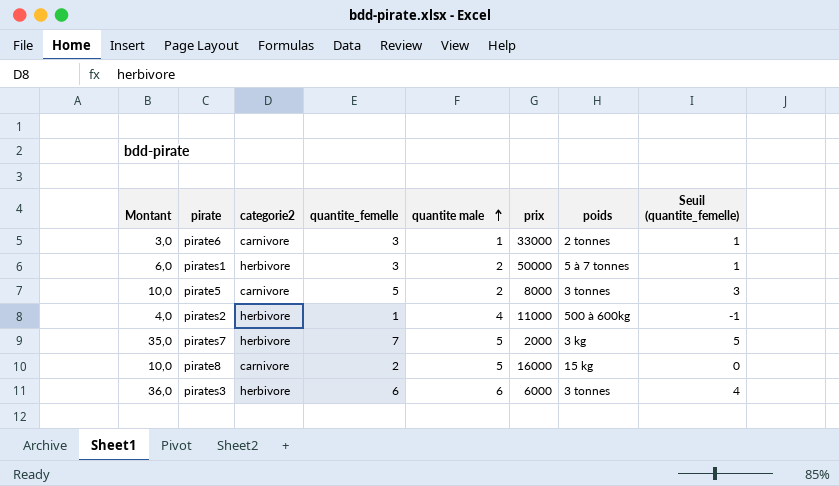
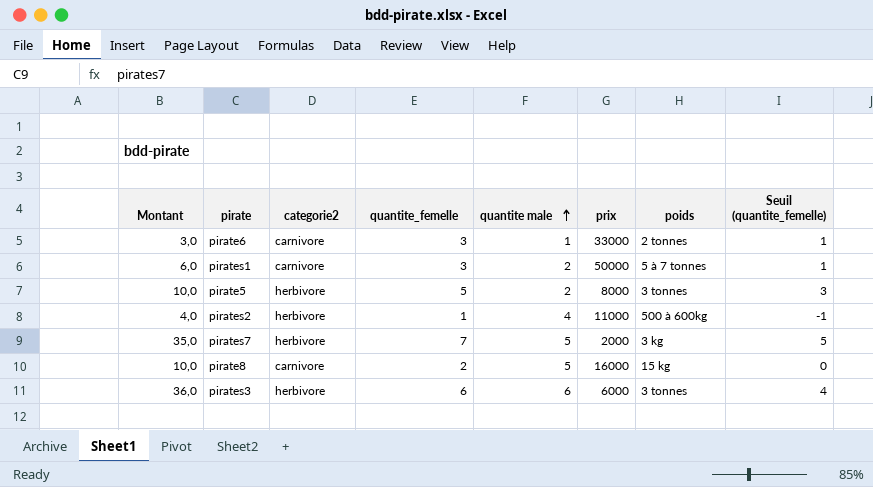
pirates1 | categorie2: herbivore -> carnivore
pirate5 | categorie2: carnivore -> herbivore

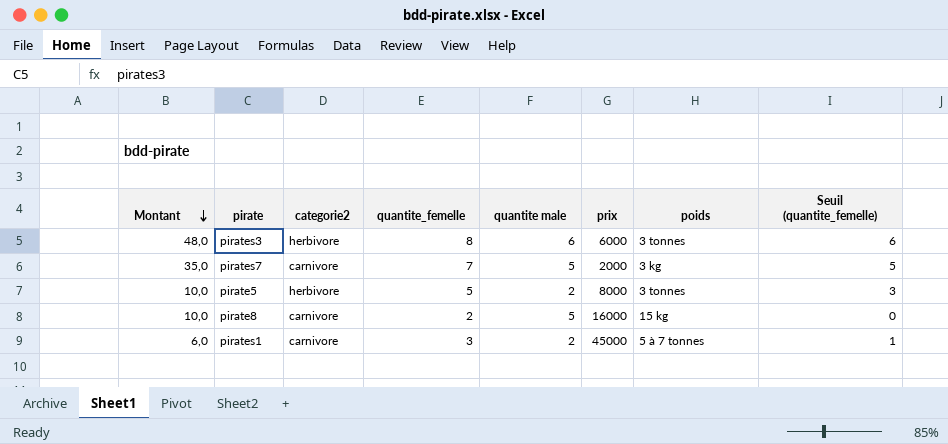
row order: quantite male ascending -> Montant descending
row pirate6: 3,0 | carnivore | 3 | 1 | 33000 | 2 tonnes | 1 -> none
row pirates2: 4,0 | herbivore | 1 | 4 | 11000 | 500 à 600kg | -1 -> none
pirates3 | Montant: 36,0 -> 48,0
pirates3 | quantite_femelle: 6 -> 8
pirates3 | Seuil (quantite_femelle): 4 -> 6
pirates7 | categorie2: herbivore -> carnivore
pirates1 | prix: 50000 -> 45000

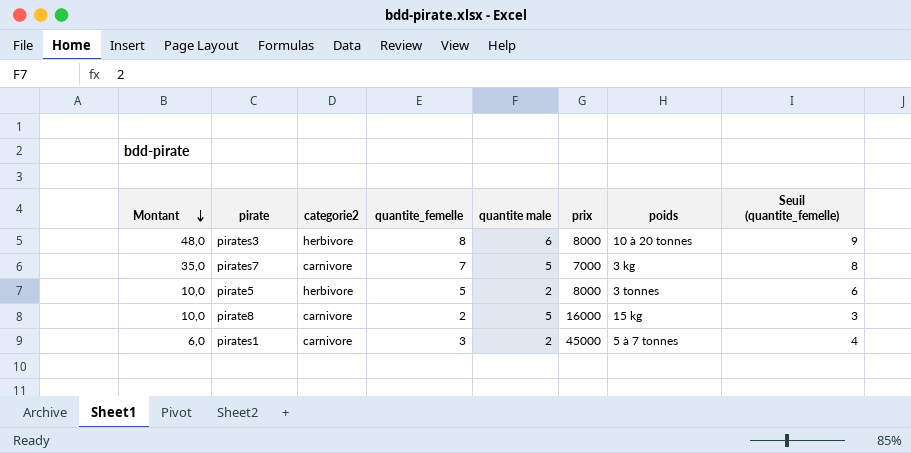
column Seuil (quantite_femelle) | formula: [quantite_femelle] - 2 -> [quantite_femelle] + 1
pirates3 | prix: 6000 -> 8000
pirates3 | poids: 3 tonnes -> 10 à 20 tonnes
pirates7 | prix: 2000 -> 7000

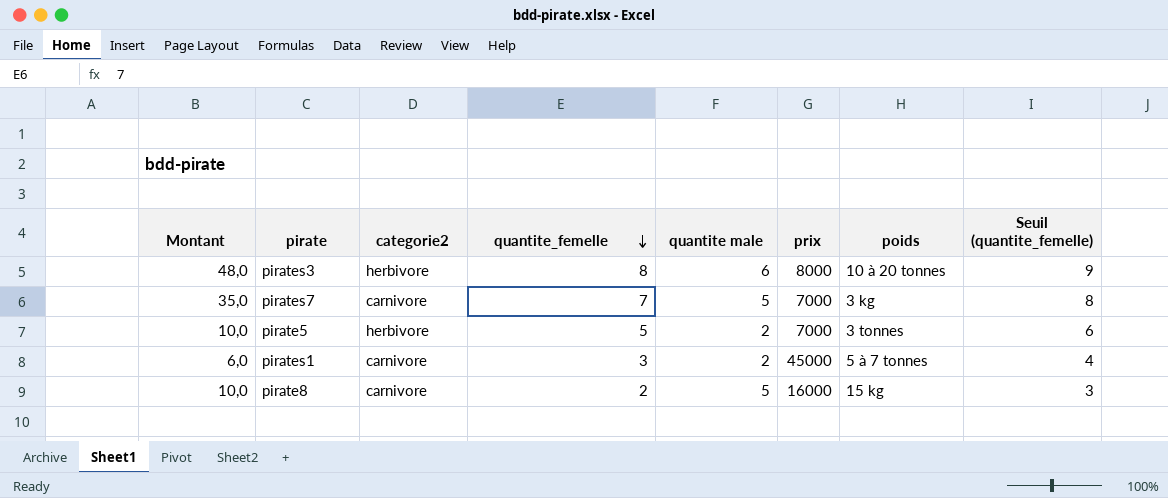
row order: Montant descending -> quantite_femelle descending
pirate5 | prix: 8000 -> 7000

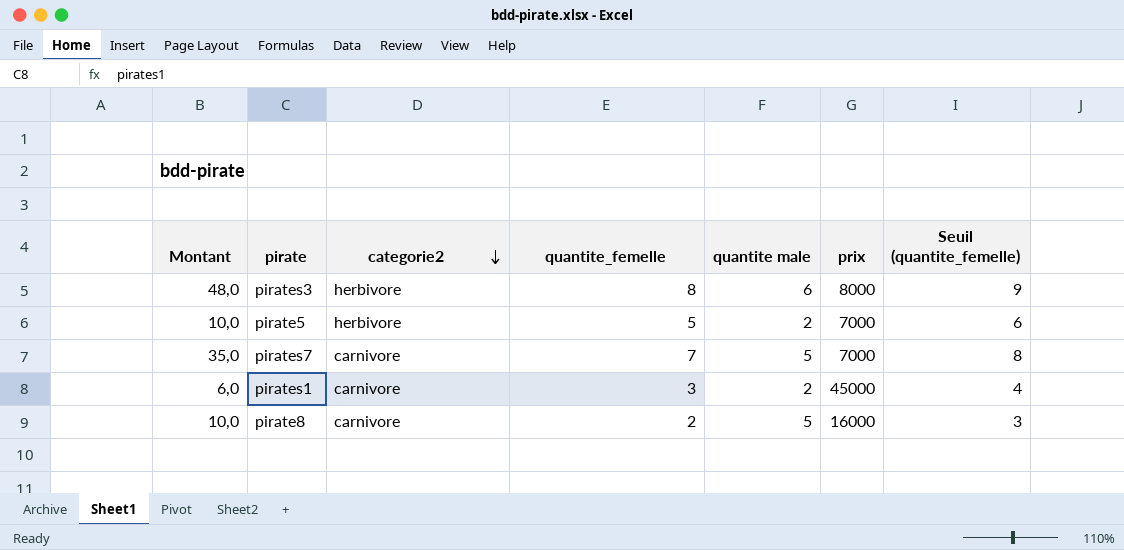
row order: quantite_femelle descending -> categorie2 descending
column poids | position: 7 -> none

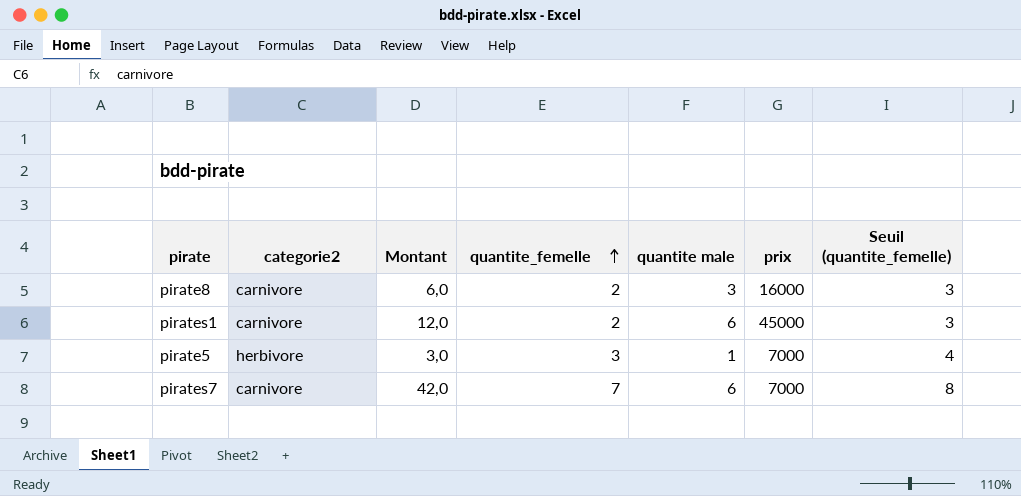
row order: categorie2 descending -> quantite_femelle ascending
column Montant | position: 1 -> 3
row pirates3: 48,0 | herbivore | 8 | 6 | 8000 | 9 -> none
pirate8 | Montant: 10,0 -> 6,0
pirate8 | quantite male: 5 -> 3
pirates1 | Montant: 6,0 -> 12,0
pirates1 | quantite_femelle: 3 -> 2
pirates1 | quantite male: 2 -> 6
pirates1 | Seuil (quantite_femelle): 4 -> 3
pirate5 | Montant: 10,0 -> 3,0
pirate5 | quantite_femelle: 5 -> 3
pirate5 | quantite male: 2 -> 1
pirate5 | Seuil (quantite_femelle): 6 -> 4
pirates7 | Montant: 35,0 -> 42,0
pirates7 | quantite male: 5 -> 6

